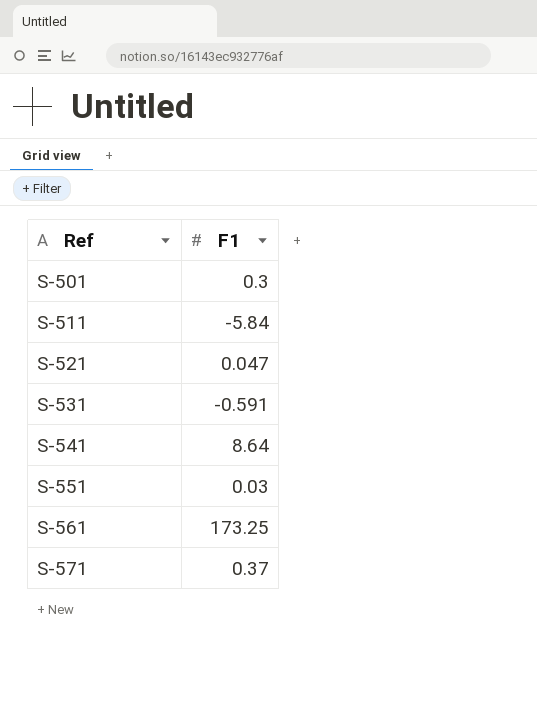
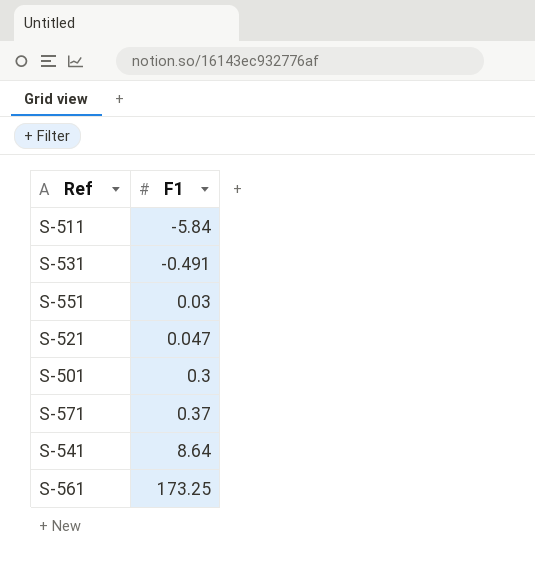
row order: Ref ascending -> F1 ascending
S-531 | F1: -0.591 -> -0.491

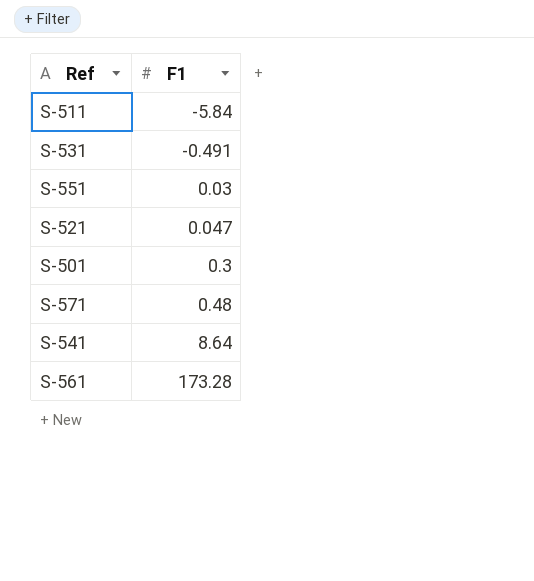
S-571 | F1: 0.37 -> 0.48
S-561 | F1: 173.25 -> 173.28

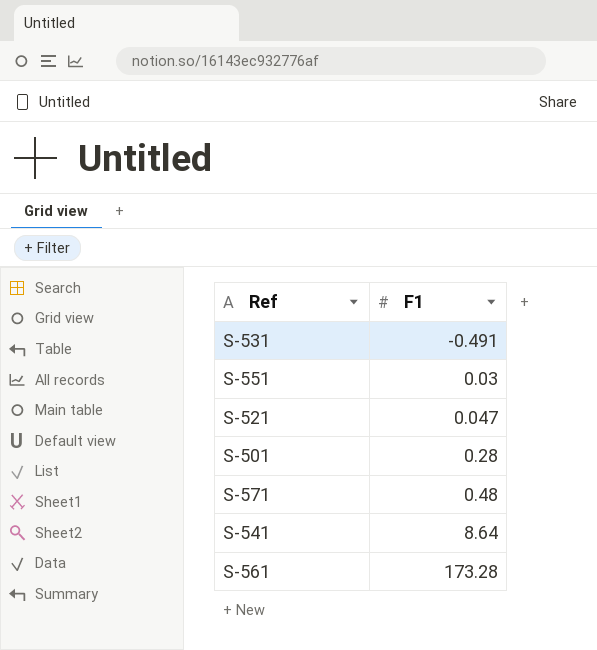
row S-511: -5.84 -> none
S-501 | F1: 0.3 -> 0.28

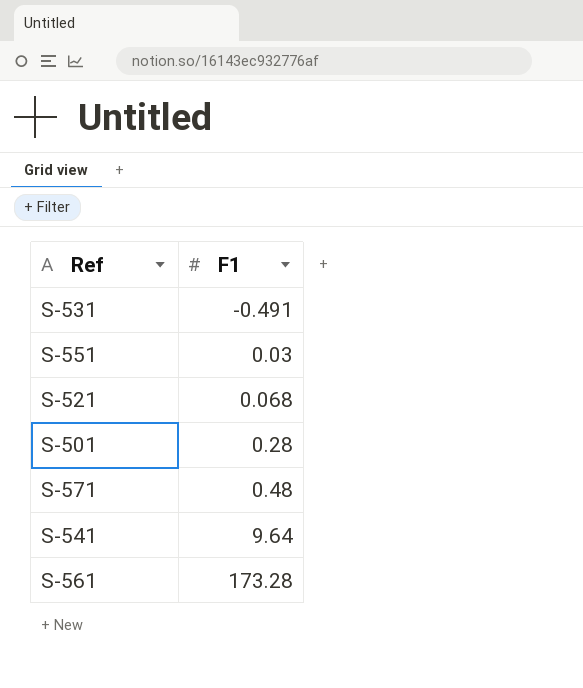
S-521 | F1: 0.047 -> 0.068
S-541 | F1: 8.64 -> 9.64

